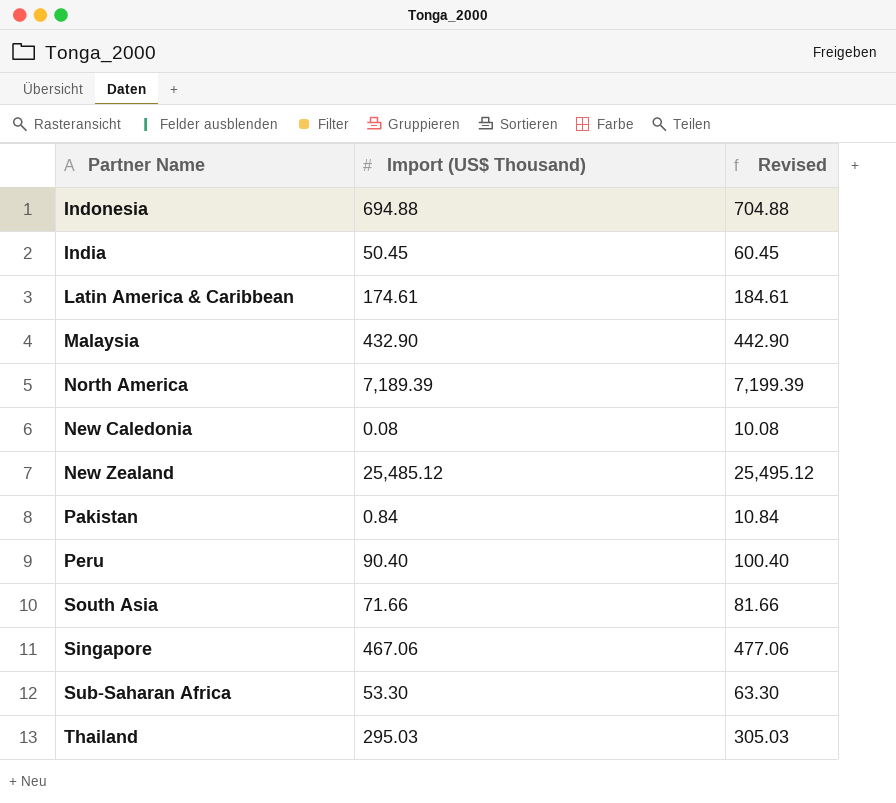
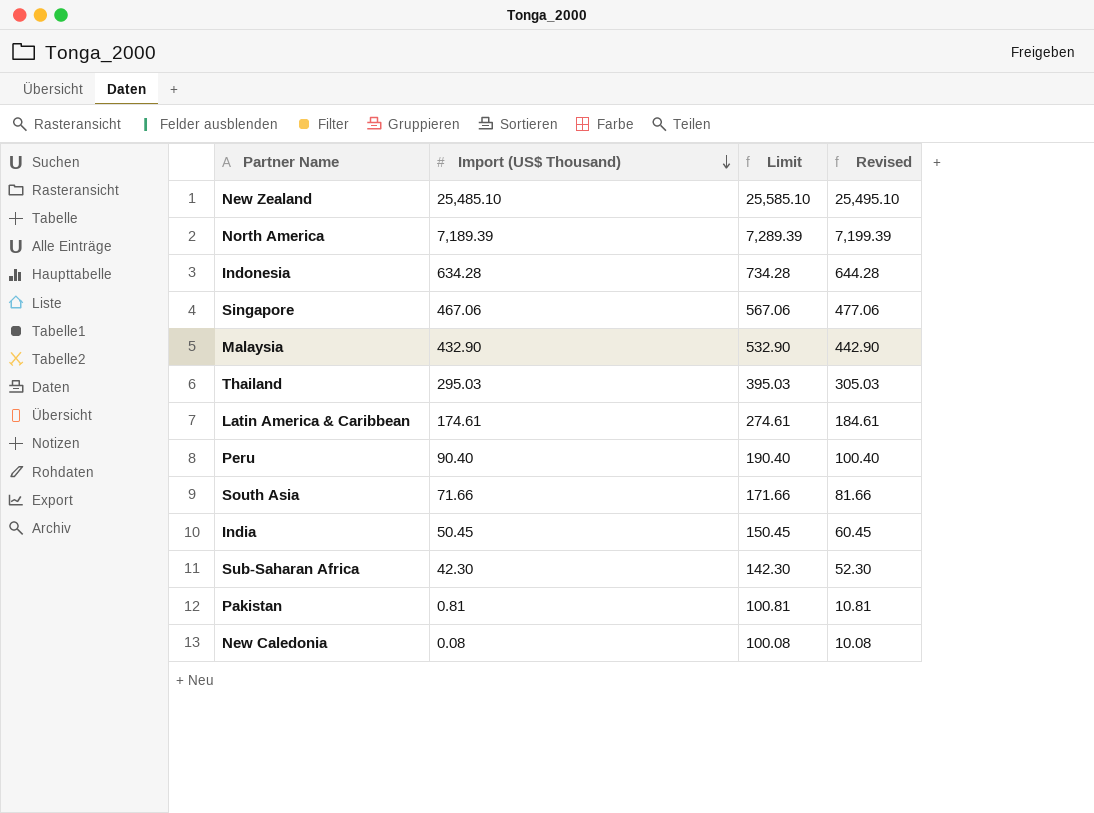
row order: none -> Import (US$ Thousand) descending
column Limit | formula: none -> [Import (US$ Thousand)] + 100
New Zealand | Import (US$ Thousand): 25,485.12 -> 25,485.10
New Zealand | Revised: 25,495.12 -> 25,495.10
Indonesia | Import (US$ Thousand): 694.88 -> 634.28
Indonesia | Revised: 704.88 -> 644.28
Sub-Saharan Africa | Import (US$ Thousand): 53.30 -> 42.30
Sub-Saharan Africa | Revised: 63.30 -> 52.30
Pakistan | Import (US$ Thousand): 0.84 -> 0.81
Pakistan | Revised: 10.84 -> 10.81

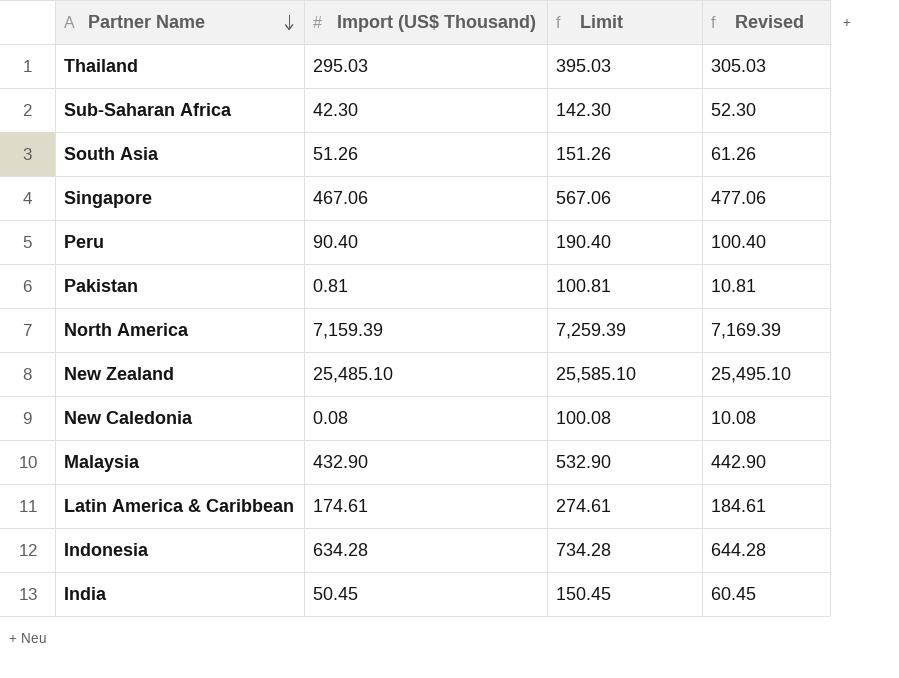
row order: Import (US$ Thousand) descending -> Partner Name descending
South Asia | Import (US$ Thousand): 71.66 -> 51.26
South Asia | Limit: 171.66 -> 151.26
South Asia | Revised: 81.66 -> 61.26
North America | Import (US$ Thousand): 7,189.39 -> 7,159.39
North America | Limit: 7,289.39 -> 7,259.39
North America | Revised: 7,199.39 -> 7,169.39

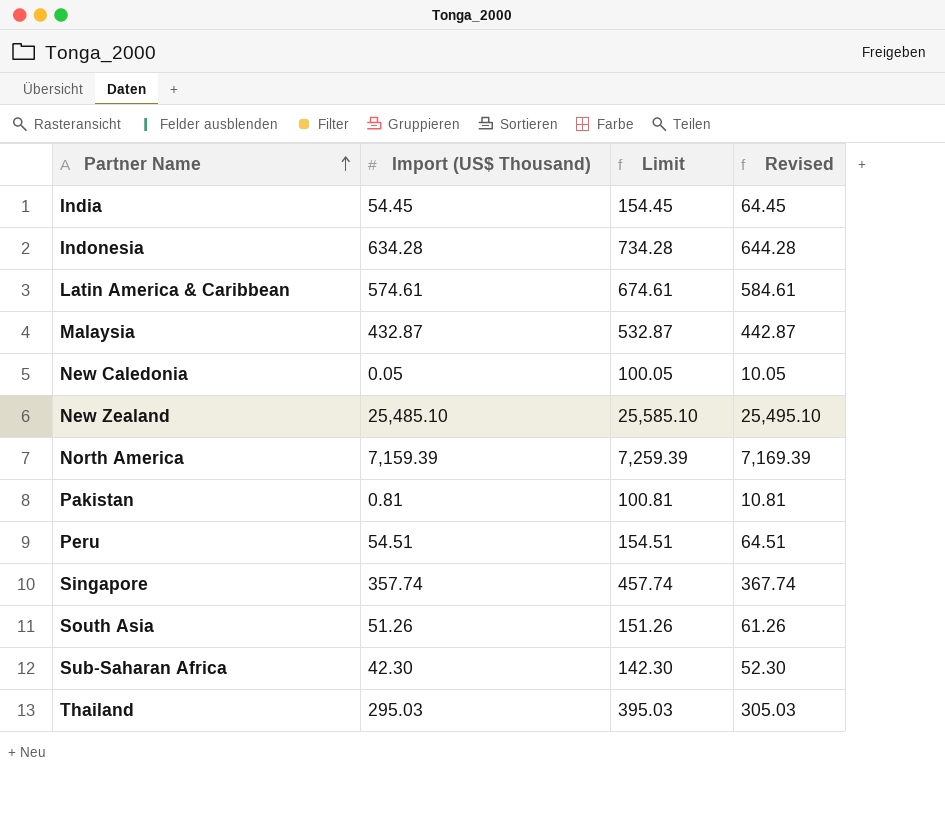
row order: Partner Name descending -> Partner Name ascending
India | Import (US$ Thousand): 50.45 -> 54.45
India | Limit: 150.45 -> 154.45
India | Revised: 60.45 -> 64.45
Latin America & Caribbean | Import (US$ Thousand): 174.61 -> 574.61
Latin America & Caribbean | Limit: 274.61 -> 674.61
Latin America & Caribbean | Revised: 184.61 -> 584.61
Malaysia | Import (US$ Thousand): 432.90 -> 432.87
Malaysia | Limit: 532.90 -> 532.87
Malaysia | Revised: 442.90 -> 442.87
New Caledonia | Import (US$ Thousand): 0.08 -> 0.05
New Caledonia | Limit: 100.08 -> 100.05
New Caledonia | Revised: 10.08 -> 10.05
Peru | Import (US$ Thousand): 90.40 -> 54.51
Peru | Limit: 190.40 -> 154.51
Peru | Revised: 100.40 -> 64.51
Singapore | Import (US$ Thousand): 467.06 -> 357.74
Singapore | Limit: 567.06 -> 457.74
Singapore | Revised: 477.06 -> 367.74

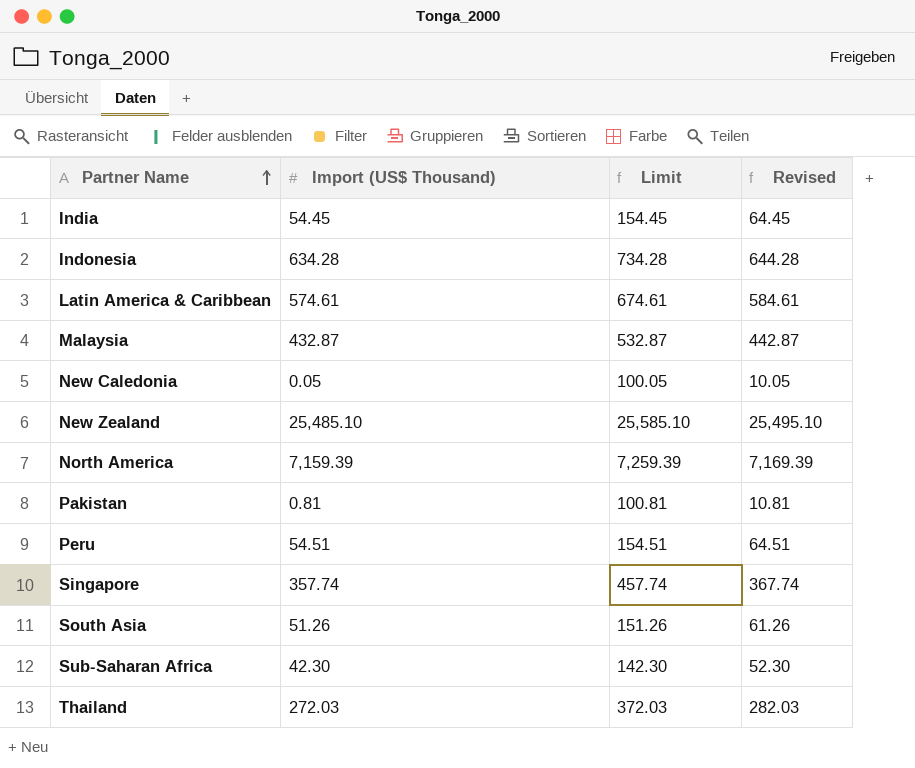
Thailand | Import (US$ Thousand): 295.03 -> 272.03
Thailand | Limit: 395.03 -> 372.03
Thailand | Revised: 305.03 -> 282.03

